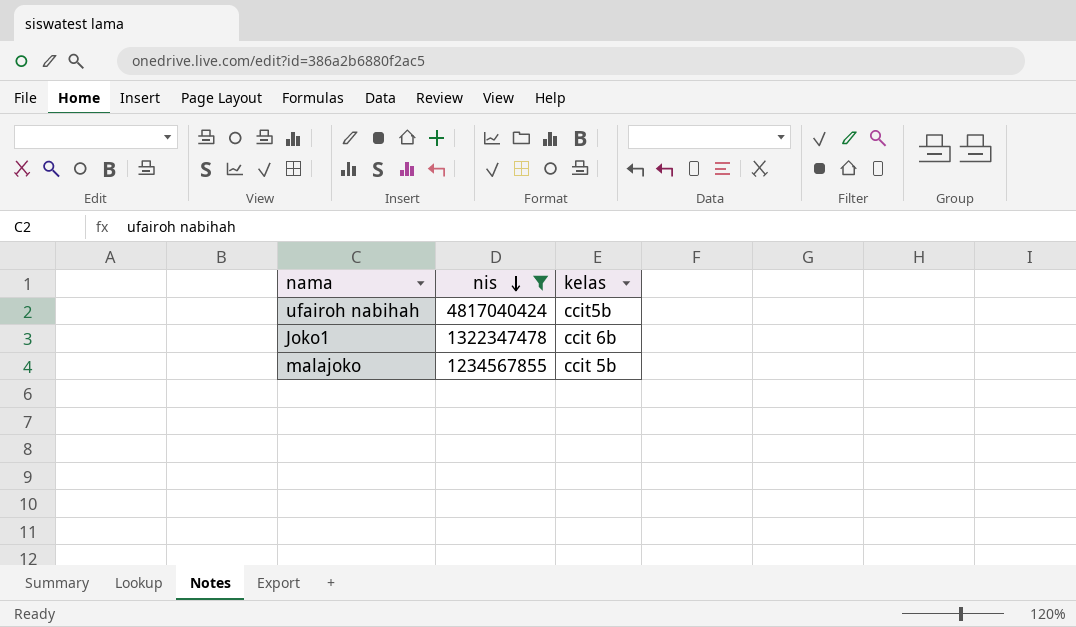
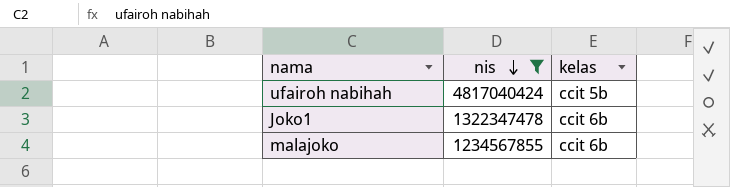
ufairoh nabihah | kelas: ccit5b -> ccit 5b
malajoko | kelas: ccit 5b -> ccit 6b

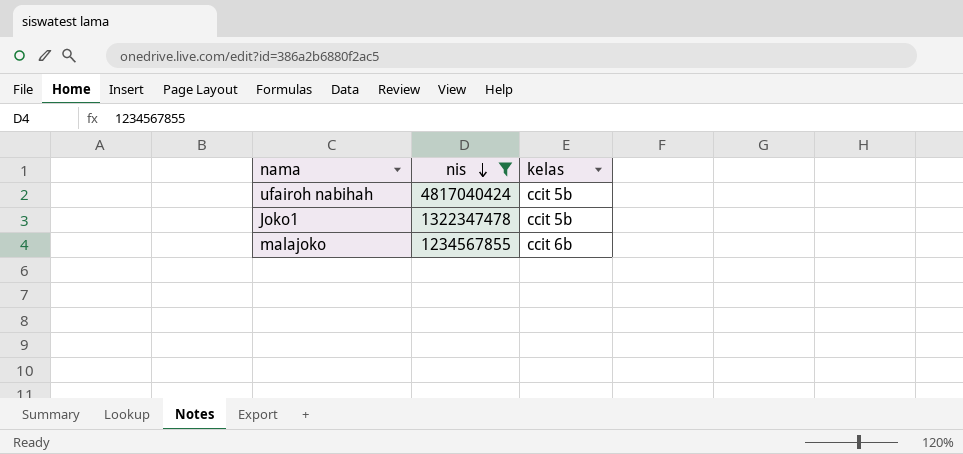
Joko1 | kelas: ccit 6b -> ccit 5b

